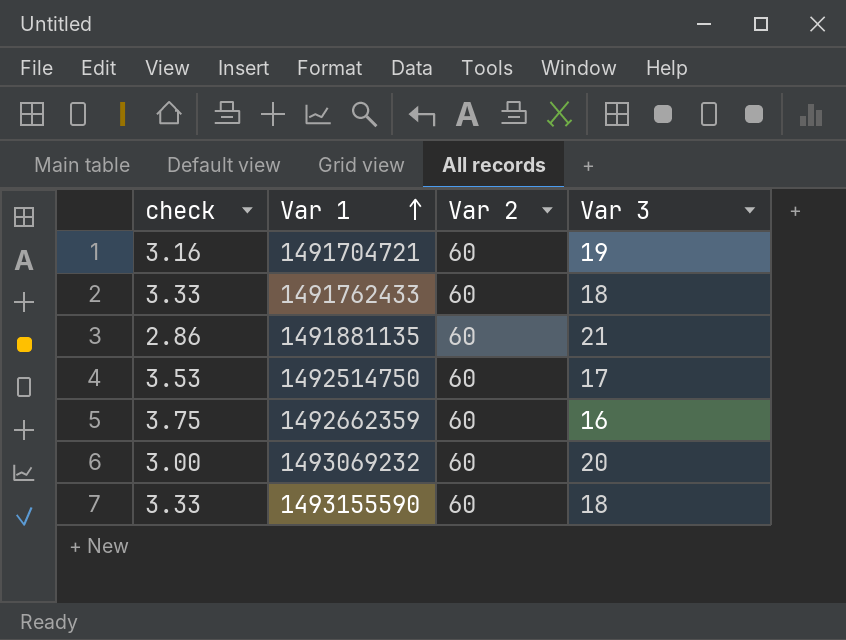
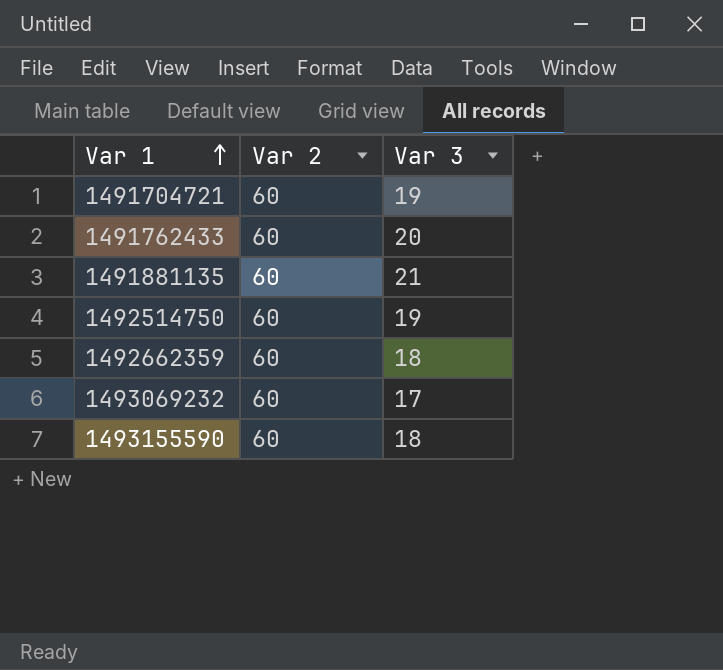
column check | formula: [Var 2] / [Var 3] -> none
1491762433 | Var 3: 18 -> 20
1492514750 | Var 3: 17 -> 19
1492662359 | Var 3: 16 -> 18
1493069232 | Var 3: 20 -> 17

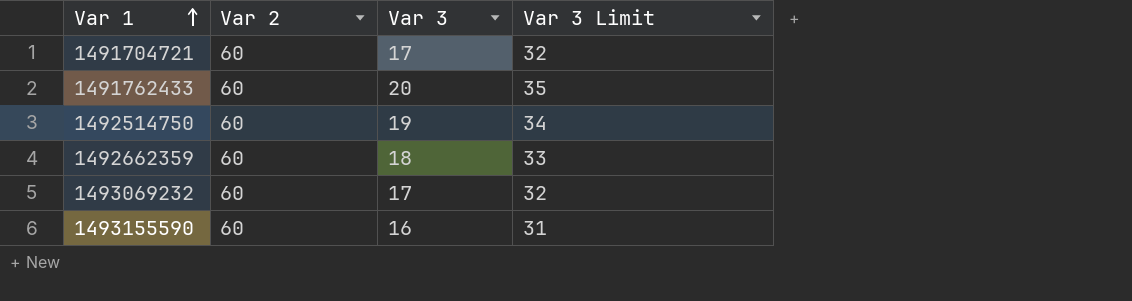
column Var 3 Limit | formula: none -> [Var 3] + 15
row 1491881135: 60 | 21 -> none
1491704721 | Var 3: 19 -> 17
1493155590 | Var 3: 18 -> 16

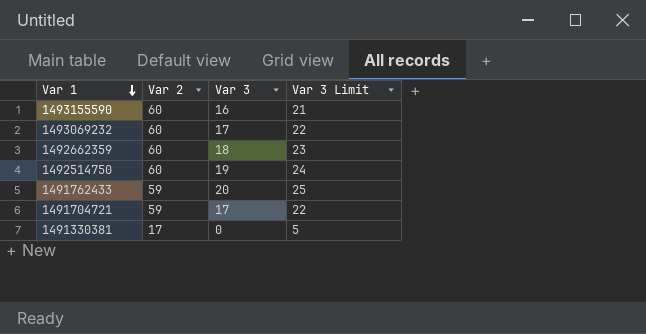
row order: Var 1 ascending -> Var 1 descending
column Var 3 Limit | formula: [Var 3] + 15 -> [Var 3] + 5
1491762433 | Var 2: 60 -> 59
1491704721 | Var 2: 60 -> 59
row 1491330381: none -> 17 | 0 | 5

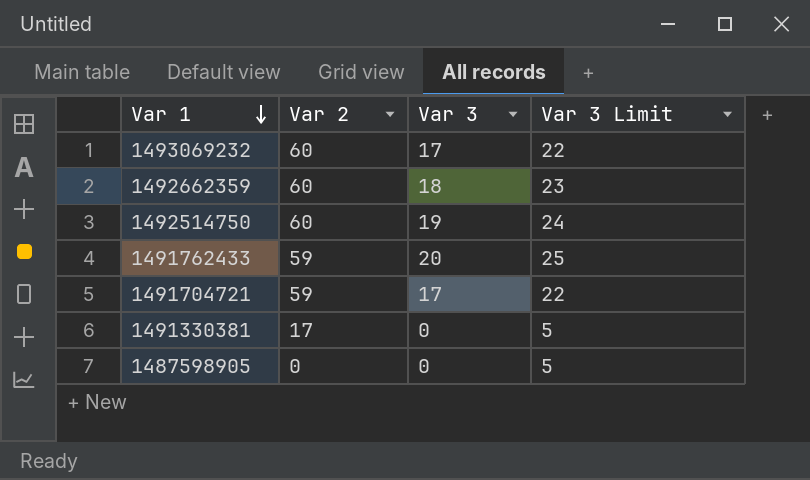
row 1493155590: 60 | 16 | 21 -> none
row 1487598905: none -> 0 | 0 | 5

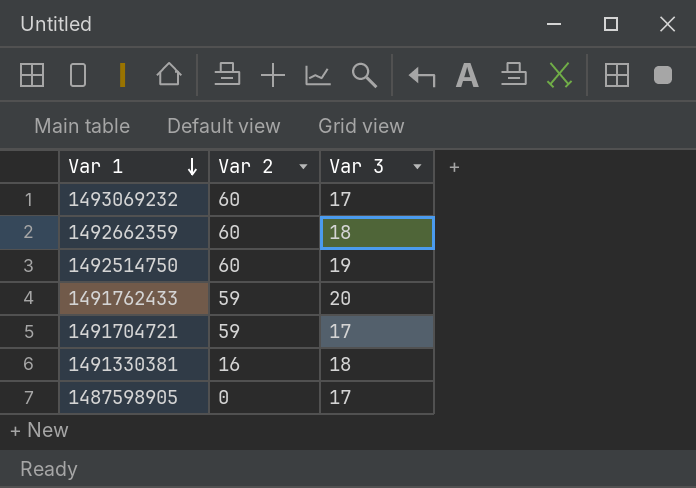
column Var 3 Limit | formula: [Var 3] + 5 -> none
1491330381 | Var 2: 17 -> 16
1491330381 | Var 3: 0 -> 18
1487598905 | Var 3: 0 -> 17

